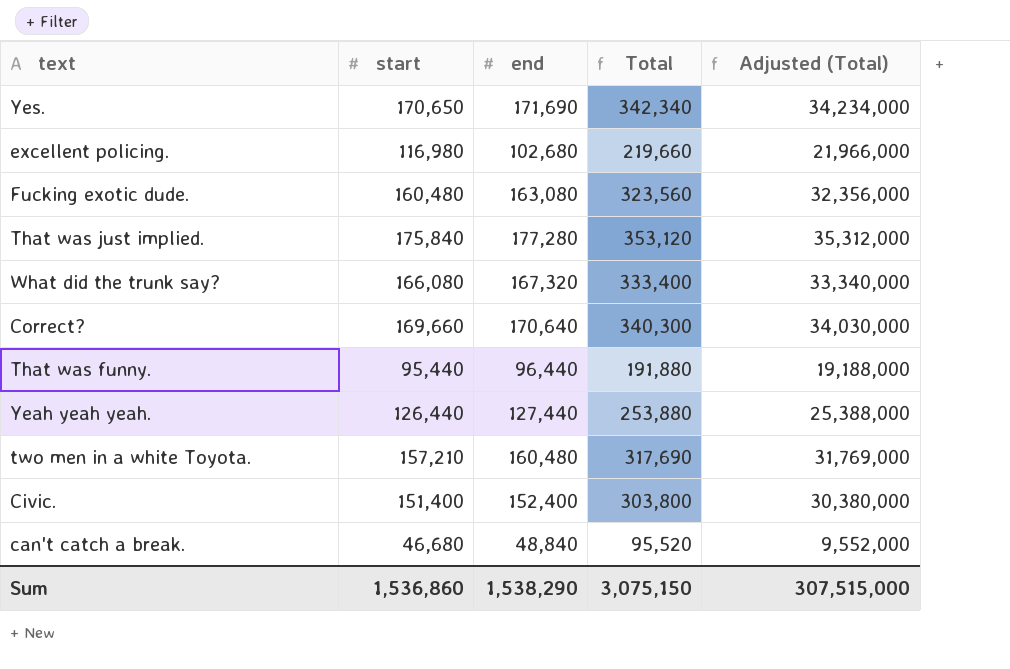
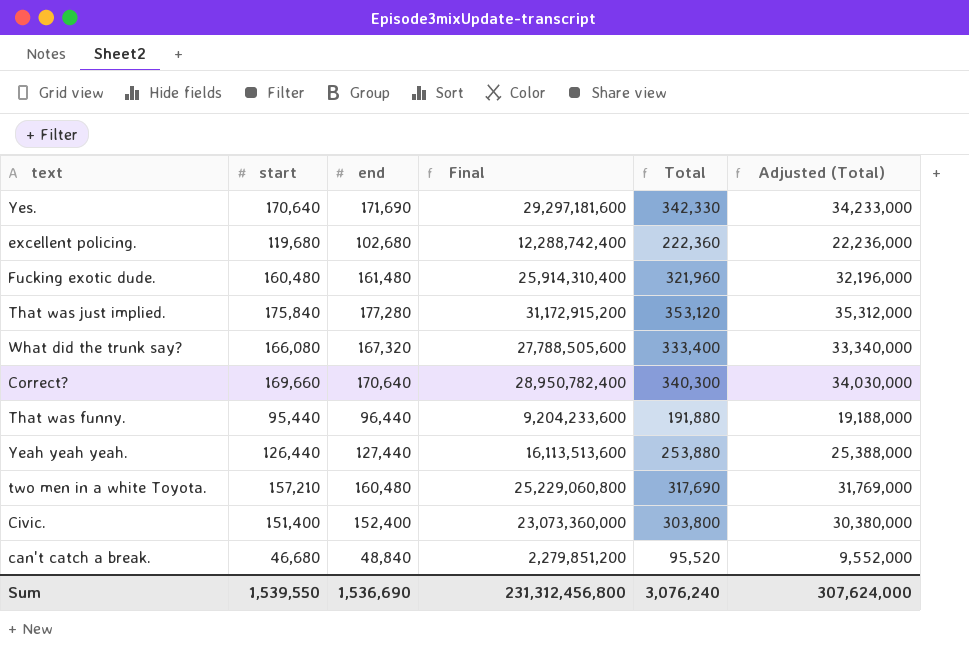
column Final | formula: none -> [start] * [end]
Yes. | start: 170,650 -> 170,640
Yes. | Total: 342,340 -> 342,330
Yes. | Adjusted (Total): 34,234,000 -> 34,233,000
excellent policing. | start: 116,980 -> 119,680
excellent policing. | Total: 219,660 -> 222,360
excellent policing. | Adjusted (Total): 21,966,000 -> 22,236,000
Fucking exotic dude. | end: 163,080 -> 161,480
Fucking exotic dude. | Total: 323,560 -> 321,960
Fucking exotic dude. | Adjusted (Total): 32,356,000 -> 32,196,000
Sum | start: 1,536,860 -> 1,539,550
Sum | end: 1,538,290 -> 1,536,690
Sum | Total: 3,075,150 -> 3,076,240
Sum | Adjusted (Total): 307,515,000 -> 307,624,000

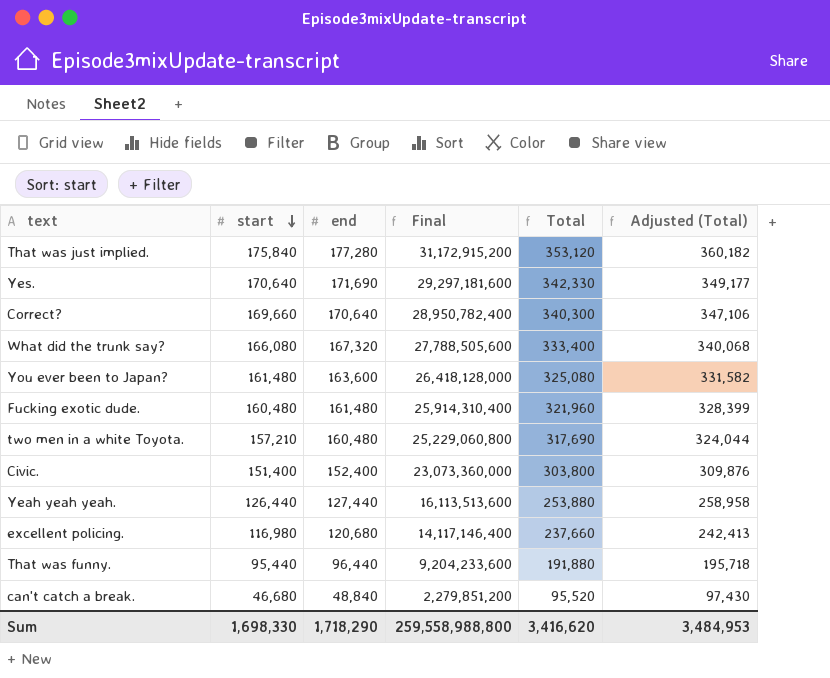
row order: none -> start descending
column Adjusted (Total) | formula: [Total] * 100 -> [Total] * 1.02
row You ever been to Japan?: none -> 161,480 | 163,600 | 26,418,128,000 | 325,080 | 331,582
excellent policing. | start: 119,680 -> 116,980
excellent policing. | end: 102,680 -> 120,680
excellent policing. | Final: 12,288,742,400 -> 14,117,146,400
excellent policing. | Total: 222,360 -> 237,660
Sum | start: 1,539,550 -> 1,698,330
Sum | end: 1,536,690 -> 1,718,290
Sum | Final: 231,312,456,800 -> 259,558,988,800
Sum | Total: 3,076,240 -> 3,416,620
Sum | Adjusted (Total): 307,624,000 -> 3,484,953

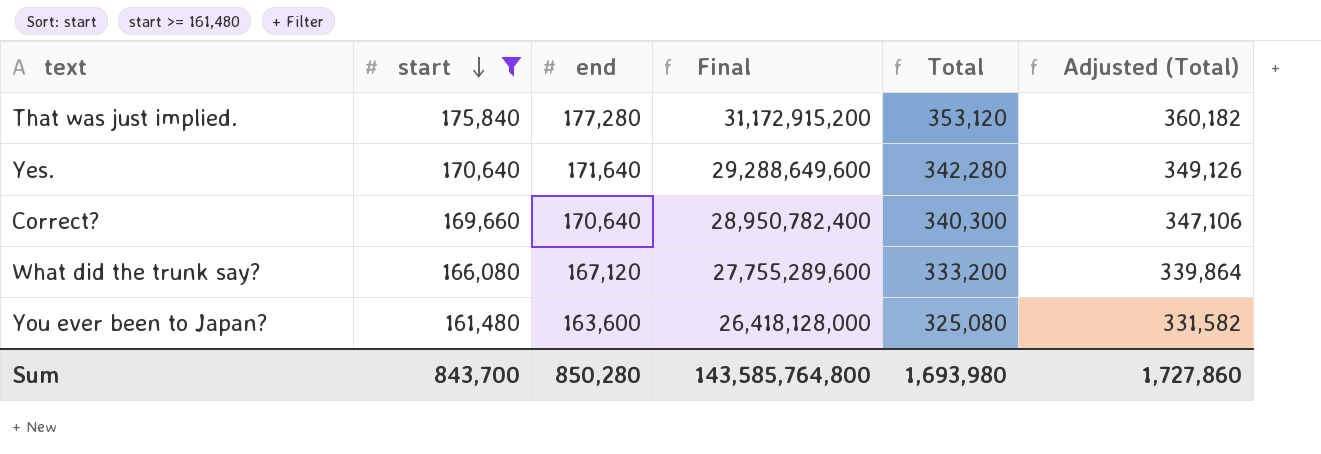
filter: none -> start >= 161,480
Yes. | end: 171,690 -> 171,640
Yes. | Final: 29,297,181,600 -> 29,288,649,600
Yes. | Total: 342,330 -> 342,280
Yes. | Adjusted (Total): 349,177 -> 349,126
What did the trunk say? | end: 167,320 -> 167,120
What did the trunk say? | Final: 27,788,505,600 -> 27,755,289,600
What did the trunk say? | Total: 333,400 -> 333,200
What did the trunk say? | Adjusted (Total): 340,068 -> 339,864
Sum | start: 1,698,330 -> 843,700
Sum | end: 1,718,290 -> 850,280
Sum | Final: 259,558,988,800 -> 143,585,764,800
Sum | Total: 3,416,620 -> 1,693,980
Sum | Adjusted (Total): 3,484,953 -> 1,727,860

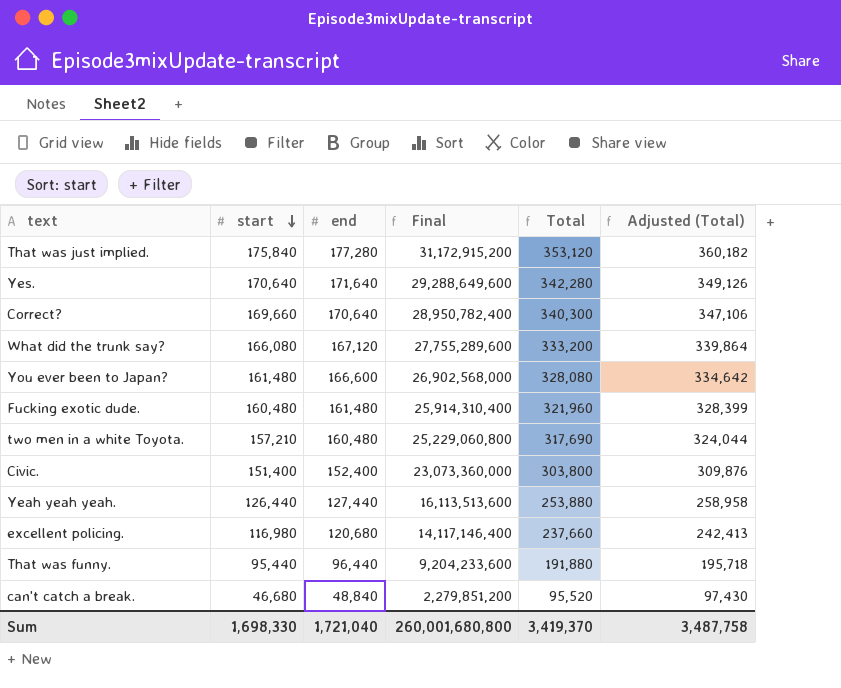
filter: start >= 161,480 -> none
You ever been to Japan? | end: 163,600 -> 166,600
You ever been to Japan? | Final: 26,418,128,000 -> 26,902,568,000
You ever been to Japan? | Total: 325,080 -> 328,080
You ever been to Japan? | Adjusted (Total): 331,582 -> 334,642
Sum | start: 843,700 -> 1,698,330
Sum | end: 850,280 -> 1,721,040
Sum | Final: 143,585,764,800 -> 260,001,680,800
Sum | Total: 1,693,980 -> 3,419,370
Sum | Adjusted (Total): 1,727,860 -> 3,487,758

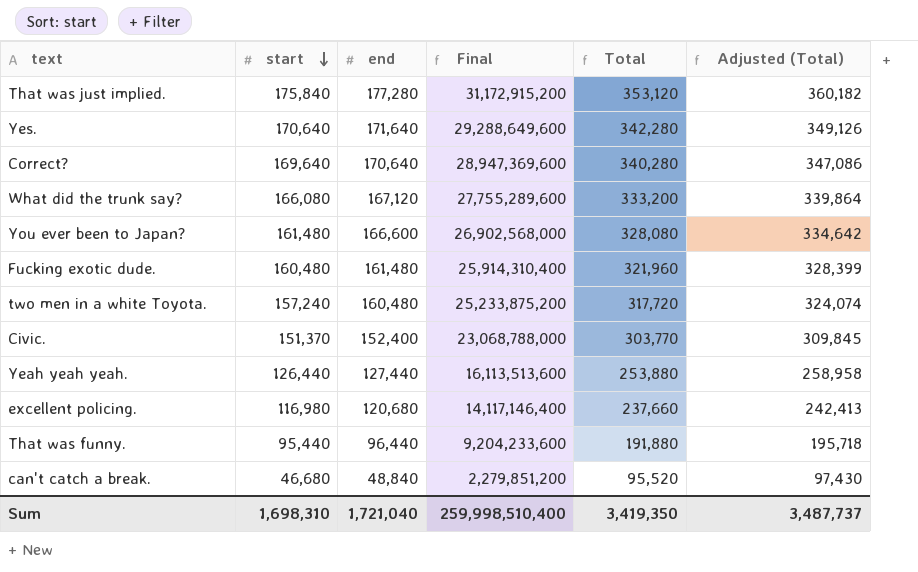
Correct? | start: 169,660 -> 169,640
Correct? | Final: 28,950,782,400 -> 28,947,369,600
Correct? | Total: 340,300 -> 340,280
Correct? | Adjusted (Total): 347,106 -> 347,086
two men in a white Toyota. | start: 157,210 -> 157,240
two men in a white Toyota. | Final: 25,229,060,800 -> 25,233,875,200
two men in a white Toyota. | Total: 317,690 -> 317,720
two men in a white Toyota. | Adjusted (Total): 324,044 -> 324,074
Civic. | start: 151,400 -> 151,370
Civic. | Final: 23,073,360,000 -> 23,068,788,000
Civic. | Total: 303,800 -> 303,770
Civic. | Adjusted (Total): 309,876 -> 309,845
Sum | start: 1,698,330 -> 1,698,310
Sum | Final: 260,001,680,800 -> 259,998,510,400
Sum | Total: 3,419,370 -> 3,419,350
Sum | Adjusted (Total): 3,487,758 -> 3,487,737

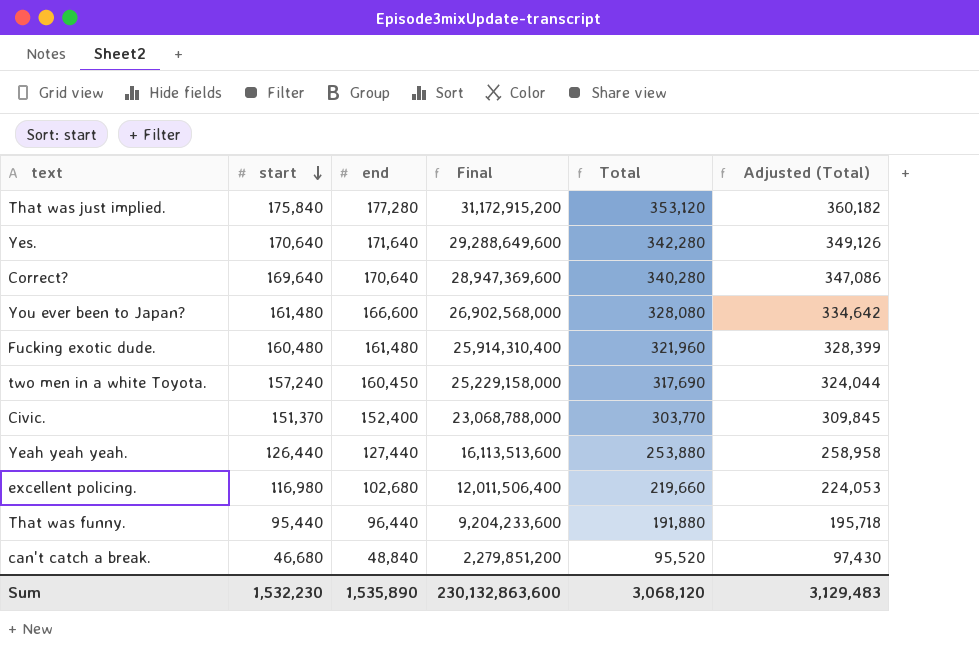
row What did the trunk say?: 166,080 | 167,120 | 27,755,289,600 | 333,200 | 339,864 -> none
two men in a white Toyota. | end: 160,480 -> 160,450
two men in a white Toyota. | Final: 25,233,875,200 -> 25,229,158,000
two men in a white Toyota. | Total: 317,720 -> 317,690
two men in a white Toyota. | Adjusted (Total): 324,074 -> 324,044
excellent policing. | end: 120,680 -> 102,680
excellent policing. | Final: 14,117,146,400 -> 12,011,506,400
excellent policing. | Total: 237,660 -> 219,660
excellent policing. | Adjusted (Total): 242,413 -> 224,053
Sum | start: 1,698,310 -> 1,532,230
Sum | end: 1,721,040 -> 1,535,890
Sum | Final: 259,998,510,400 -> 230,132,863,600
Sum | Total: 3,419,350 -> 3,068,120
Sum | Adjusted (Total): 3,487,737 -> 3,129,483

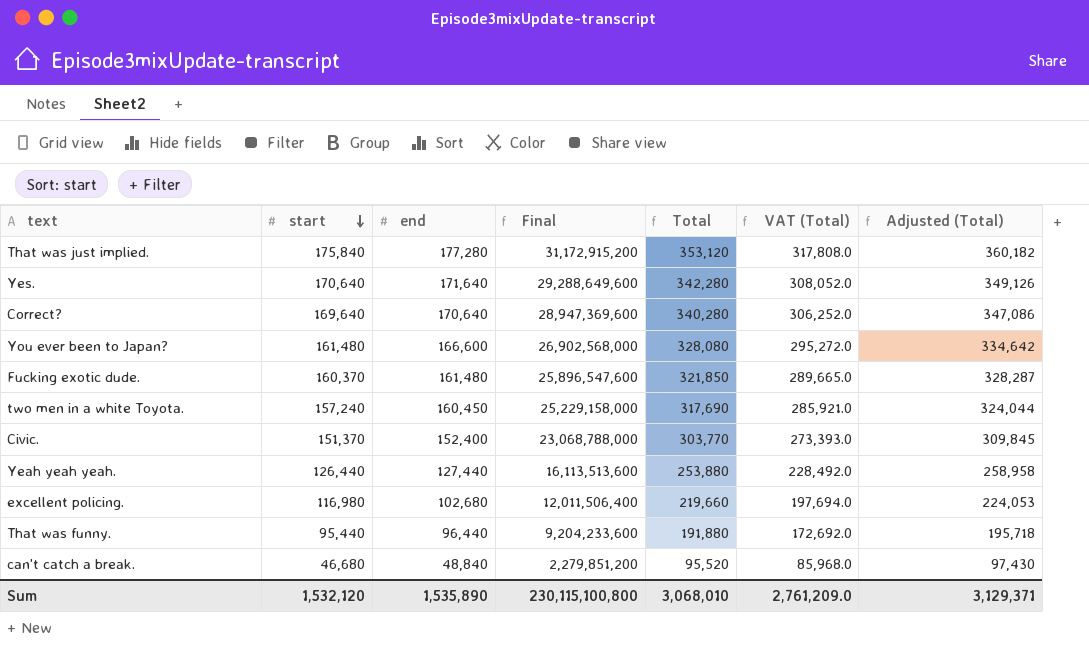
column VAT (Total) | formula: none -> [Total] * 0.9
Fucking exotic dude. | start: 160,480 -> 160,370
Fucking exotic dude. | Final: 25,914,310,400 -> 25,896,547,600
Fucking exotic dude. | Total: 321,960 -> 321,850
Fucking exotic dude. | Adjusted (Total): 328,399 -> 328,287
Sum | start: 1,532,230 -> 1,532,120
Sum | Final: 230,132,863,600 -> 230,115,100,800
Sum | Total: 3,068,120 -> 3,068,010
Sum | Adjusted (Total): 3,129,483 -> 3,129,371

